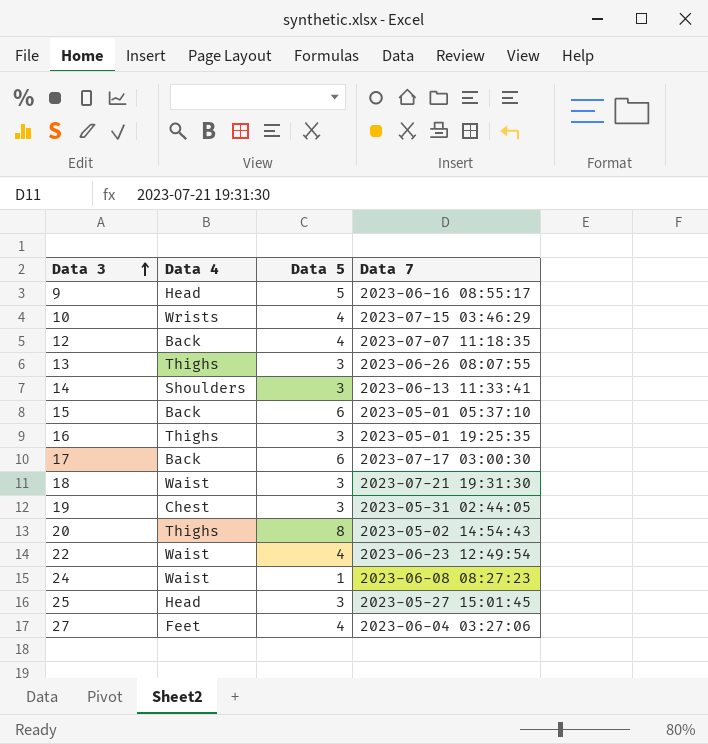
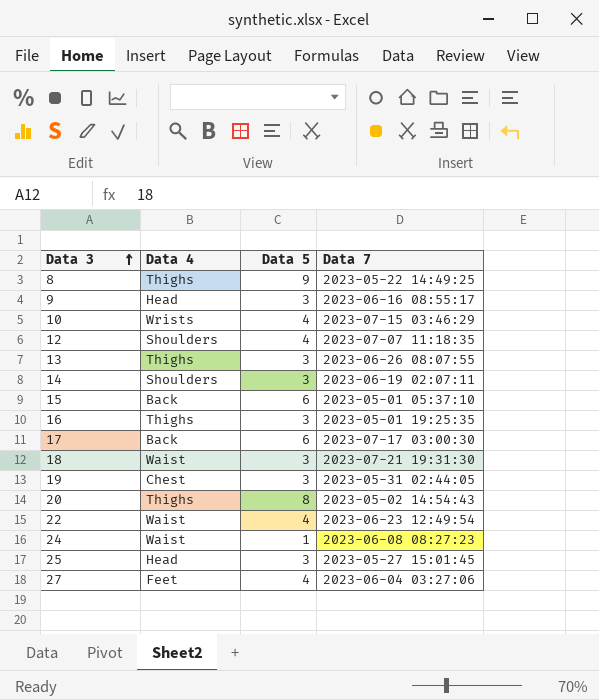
row 8: none -> Thighs | 9 | 2023-05-22 14:49:25
9 | Data 5: 5 -> 3
12 | Data 4: Back -> Shoulders
14 | Data 7: 2023-06-13 11:33:41 -> 2023-06-19 02:07:11

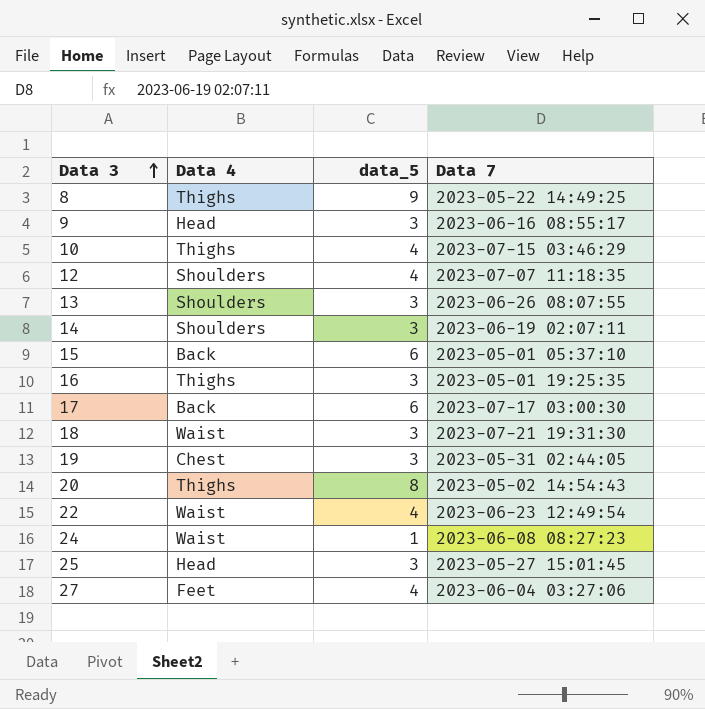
column name: Data 5 -> data_5
10 | Data 4: Wrists -> Thighs
13 | Data 4: Thighs -> Shoulders

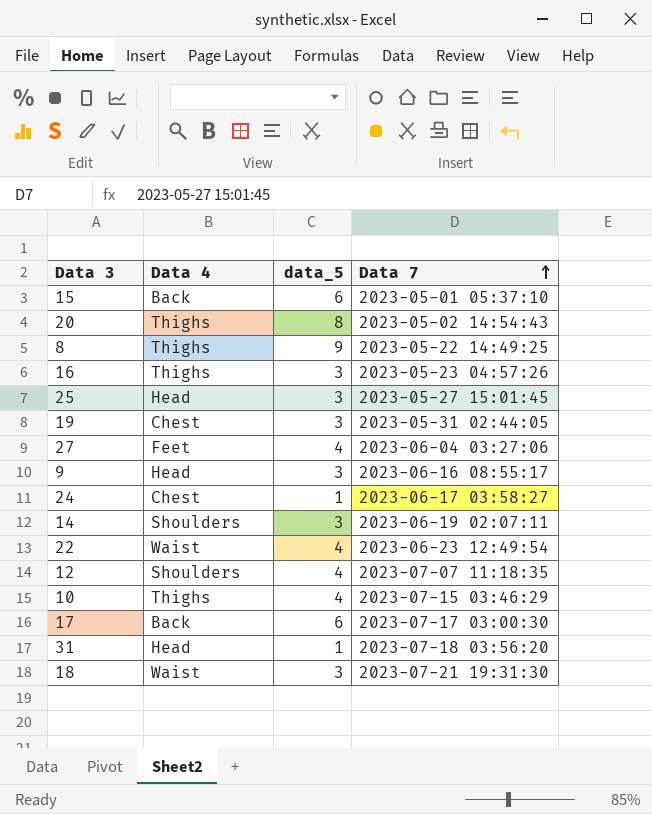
row order: Data 3 ascending -> Data 7 ascending
row 13: Shoulders | 3 | 2023-06-26 08:07:55 -> none
16 | Data 7: 2023-05-01 19:25:35 -> 2023-05-23 04:57:26
24 | Data 4: Waist -> Chest
24 | Data 7: 2023-06-08 08:27:23 -> 2023-06-17 03:58:27
row 31: none -> Head | 1 | 2023-07-18 03:56:20

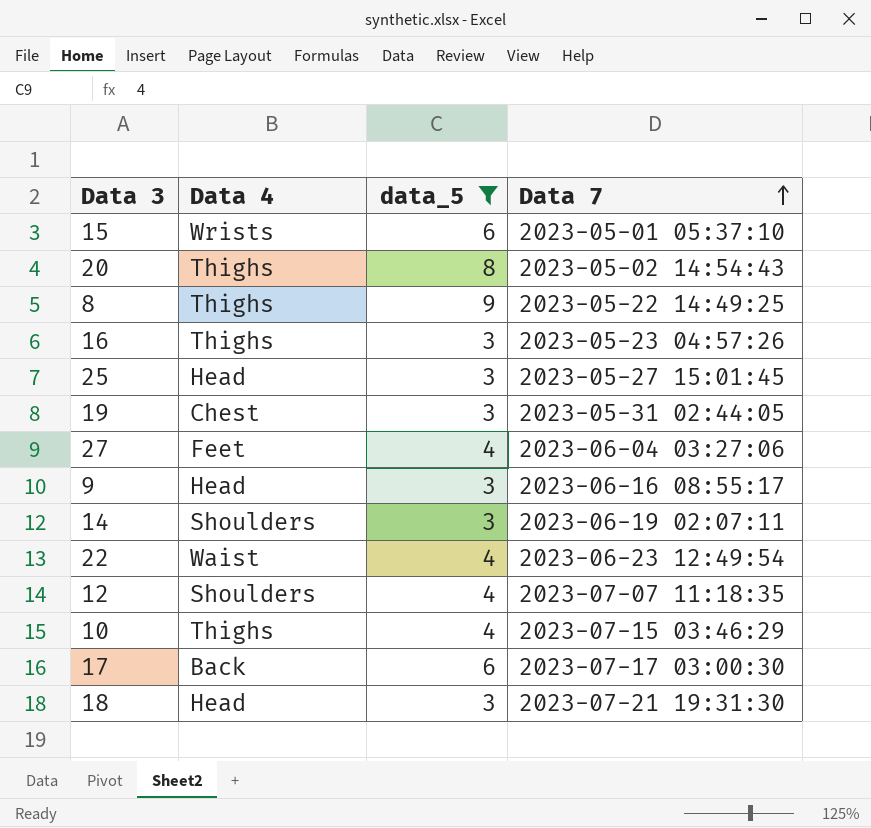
filter: none -> data_5 != 1
15 | Data 4: Back -> Wrists
18 | Data 4: Waist -> Head

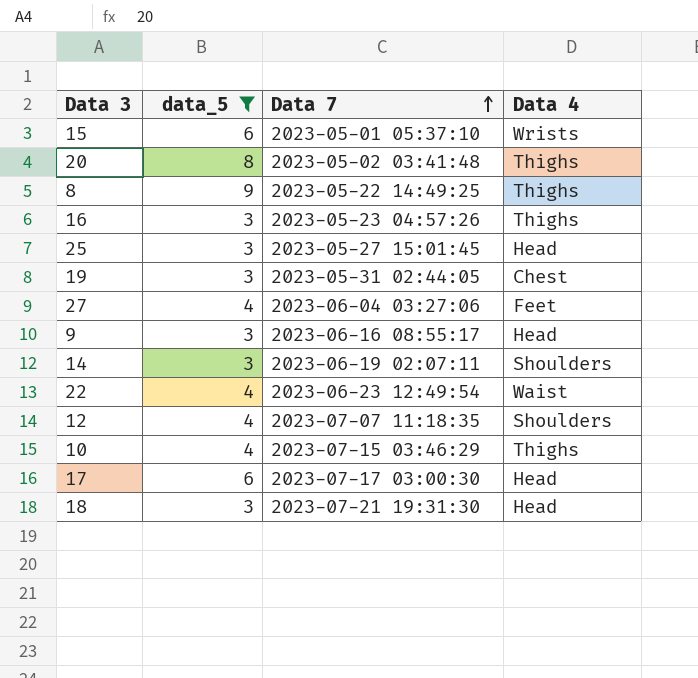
column Data 4 | position: 2 -> 4
20 | Data 7: 2023-05-02 14:54:43 -> 2023-05-02 03:41:48
17 | Data 4: Back -> Head

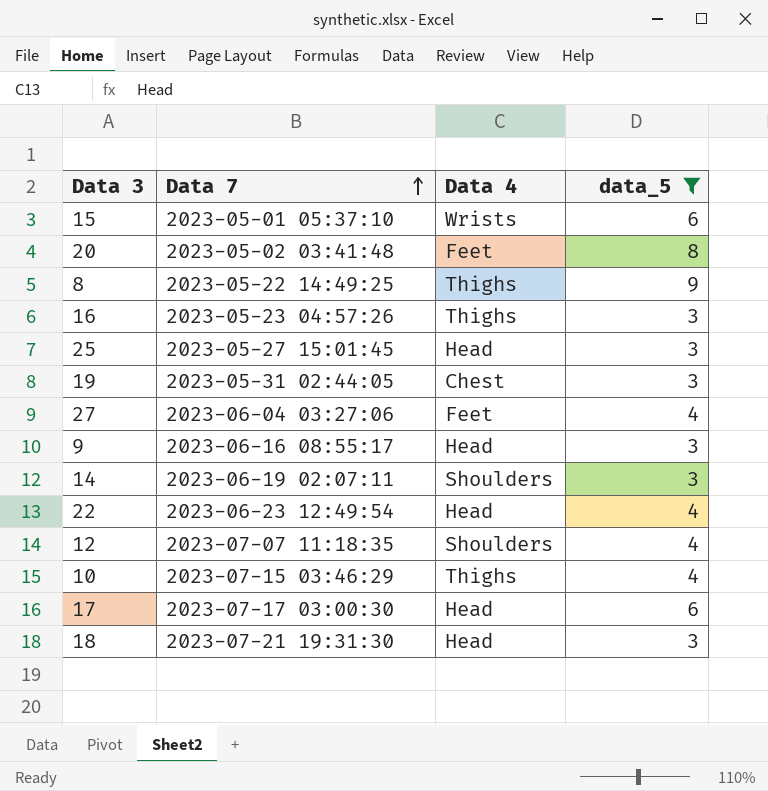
column data_5 | position: 2 -> 4
20 | Data 4: Thighs -> Feet
22 | Data 4: Waist -> Head

